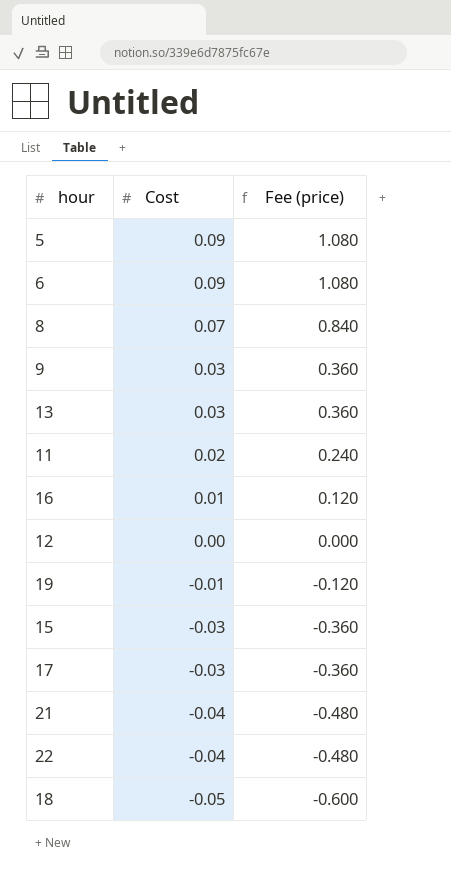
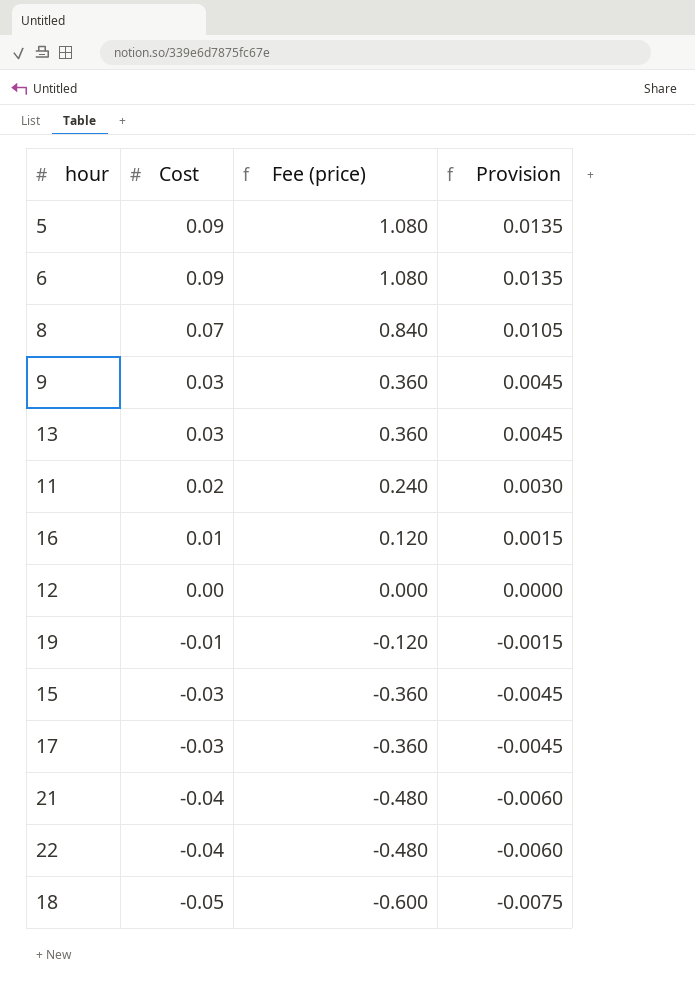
column Provision | formula: none -> [Cost] * 0.15

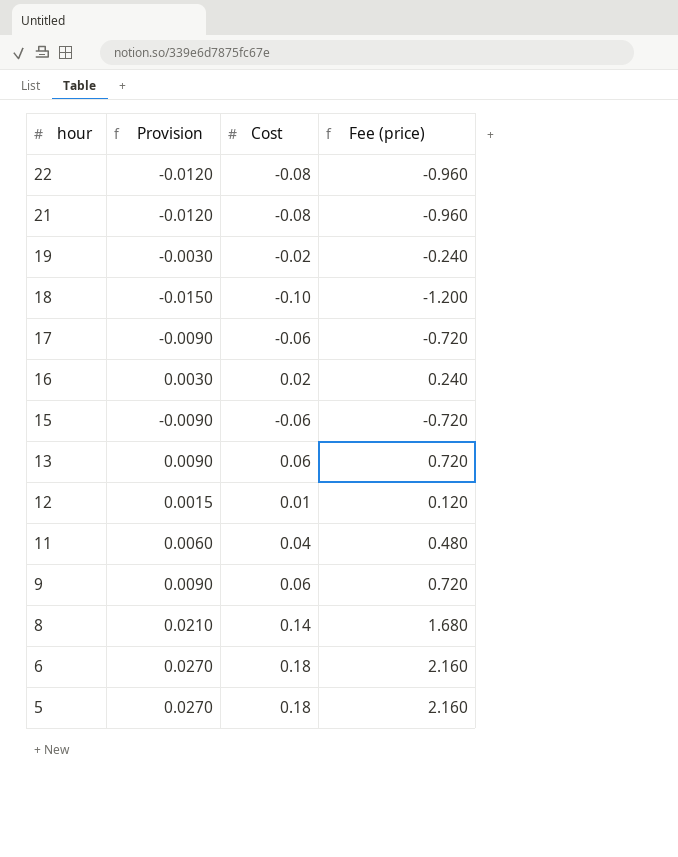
row order: Cost descending -> hour descending
column Provision | position: 4 -> 2
22 | Provision: -0.0060 -> -0.0120
22 | Cost: -0.04 -> -0.08
22 | Fee (price): -0.480 -> -0.960
21 | Provision: -0.0060 -> -0.0120
21 | Cost: -0.04 -> -0.08
21 | Fee (price): -0.480 -> -0.960
19 | Provision: -0.0015 -> -0.0030
19 | Cost: -0.01 -> -0.02
19 | Fee (price): -0.120 -> -0.240
18 | Provision: -0.0075 -> -0.0150
18 | Cost: -0.05 -> -0.10
18 | Fee (price): -0.600 -> -1.200
17 | Provision: -0.0045 -> -0.0090
17 | Cost: -0.03 -> -0.06
17 | Fee (price): -0.360 -> -0.720
16 | Provision: 0.0015 -> 0.0030
16 | Cost: 0.01 -> 0.02
16 | Fee (price): 0.120 -> 0.240
15 | Provision: -0.0045 -> -0.0090
15 | Cost: -0.03 -> -0.06
15 | Fee (price): -0.360 -> -0.720
13 | Provision: 0.0045 -> 0.0090
13 | Cost: 0.03 -> 0.06
13 | Fee (price): 0.360 -> 0.720
12 | Provision: 0.0000 -> 0.0015
12 | Cost: 0.00 -> 0.01
12 | Fee (price): 0.000 -> 0.120
11 | Provision: 0.0030 -> 0.0060
11 | Cost: 0.02 -> 0.04
11 | Fee (price): 0.240 -> 0.480
9 | Provision: 0.0045 -> 0.0090
9 | Cost: 0.03 -> 0.06
9 | Fee (price): 0.360 -> 0.720
8 | Provision: 0.0105 -> 0.0210
8 | Cost: 0.07 -> 0.14
8 | Fee (price): 0.840 -> 1.680
6 | Provision: 0.0135 -> 0.0270
6 | Cost: 0.09 -> 0.18
6 | Fee (price): 1.080 -> 2.160
5 | Provision: 0.0135 -> 0.0270
5 | Cost: 0.09 -> 0.18
5 | Fee (price): 1.080 -> 2.160

